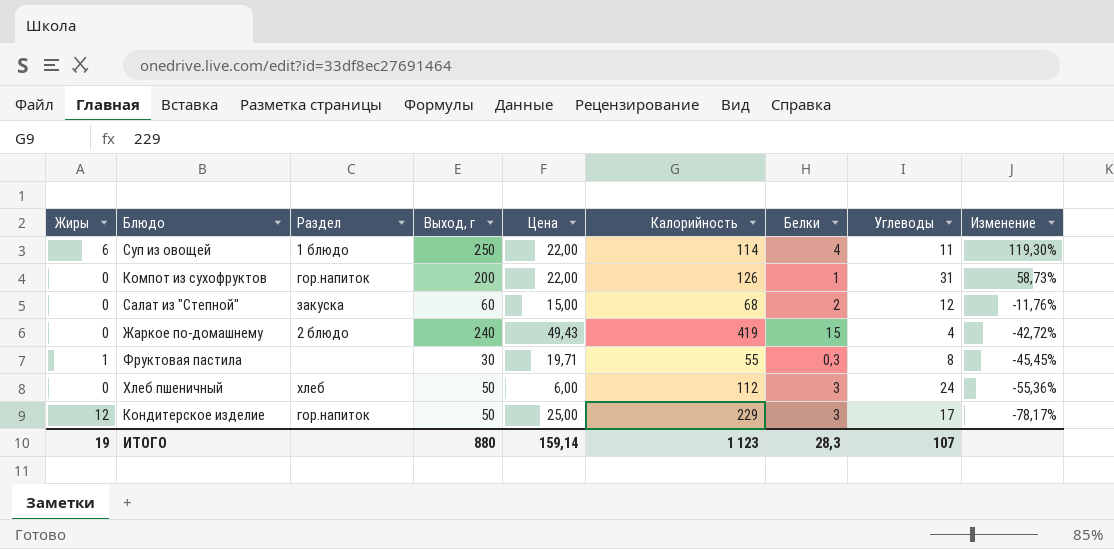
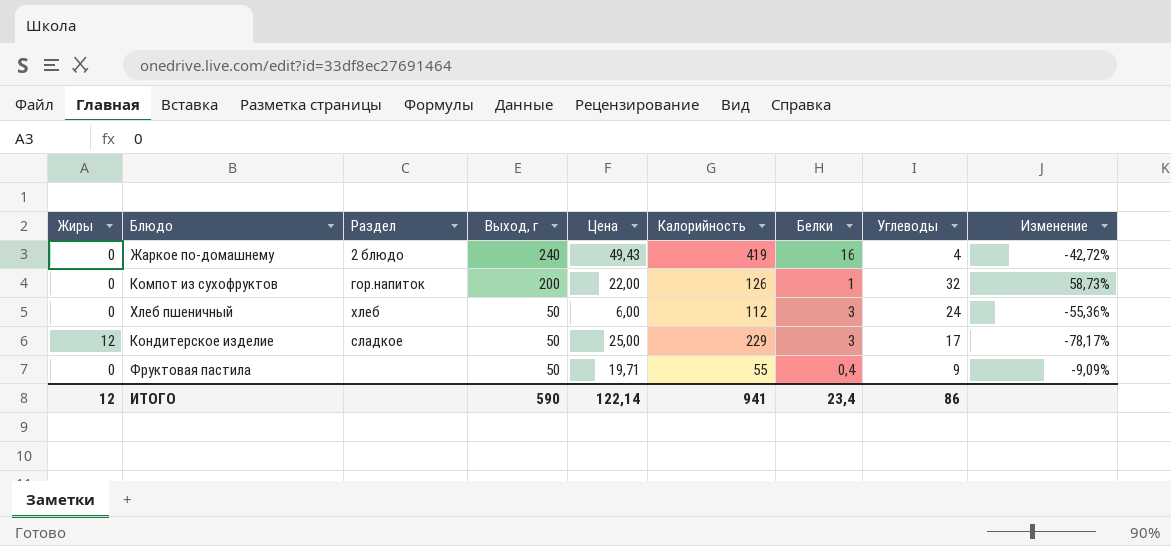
row order: Изменение descending -> Выход, г descending
row Суп из овощей: 6 | 1 блюдо | 250 | 22,00 | 114 | 4 | 11 | 119,30% -> none
row Салат из "Степной": 0 | закуска | 60 | 15,00 | 68 | 2 | 12 | -11,76% -> none
Жаркое по-домашнему | Белки: 15 -> 16
Компот из сухофруктов | Углеводы: 31 -> 32
Кондитерское изделие | Раздел: гор.напиток -> сладкое
Фруктовая пастила | Жиры: 1 -> 0
Фруктовая пастила | Выход, г: 30 -> 50
Фруктовая пастила | Белки: 0,3 -> 0,4
Фруктовая пастила | Углеводы: 8 -> 9
Фруктовая пастила | Изменение: -45,45% -> -9,09%
ИТОГО | Жиры: 19 -> 12
ИТОГО | Выход, г: 880 -> 590
ИТОГО | Цена: 159,14 -> 122,14
ИТОГО | Калорийность: 1 123 -> 941
ИТОГО | Белки: 28,3 -> 23,4
ИТОГО | Углеводы: 107 -> 86

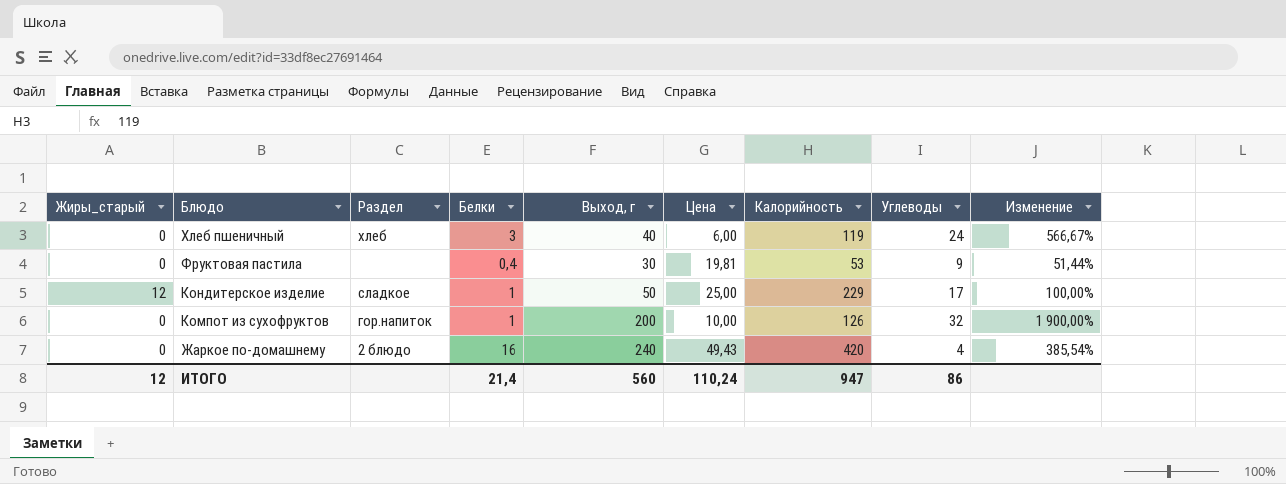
row order: Выход, г descending -> Блюдо descending
column name: Жиры -> Жиры_старый
column Белки | position: 7 -> 4
column Изменение | formula: ([Выход, г] - [Калорийность]) / [Калорийность] -> ([Выход, г] - [Цена]) / [Цена]
Хлеб пшеничный | Выход, г: 50 -> 40
Хлеб пшеничный | Калорийность: 112 -> 119
Фруктовая пастила | Выход, г: 50 -> 30
Фруктовая пастила | Цена: 19,71 -> 19,81
Фруктовая пастила | Калорийность: 55 -> 53
Кондитерское изделие | Белки: 3 -> 1
Компот из сухофруктов | Цена: 22,00 -> 10,00
Жаркое по-домашнему | Калорийность: 419 -> 420
ИТОГО | Белки: 23,4 -> 21,4
ИТОГО | Выход, г: 590 -> 560
ИТОГО | Цена: 122,14 -> 110,24
ИТОГО | Калорийность: 941 -> 947

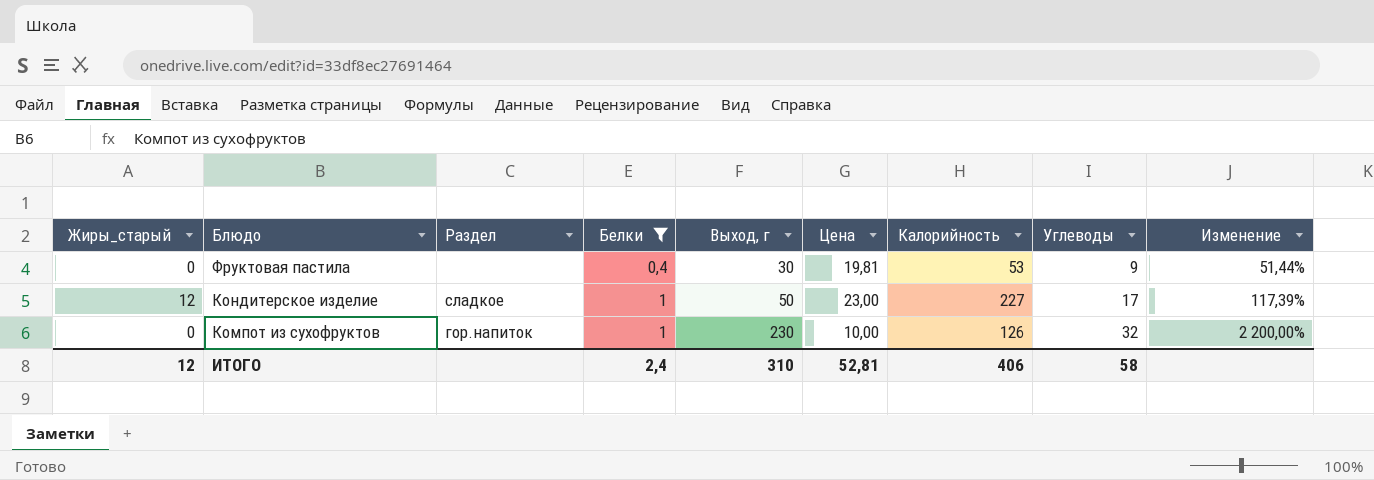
filter: none -> Белки <= 1
Кондитерское изделие | Цена: 25,00 -> 23,00
Кондитерское изделие | Калорийность: 229 -> 227
Кондитерское изделие | Изменение: 100,00% -> 117,39%
Компот из сухофруктов | Выход, г: 200 -> 230
Компот из сухофруктов | Изменение: 1 900,00% -> 2 200,00%
ИТОГО | Белки: 21,4 -> 2,4
ИТОГО | Выход, г: 560 -> 310
ИТОГО | Цена: 110,24 -> 52,81
ИТОГО | Калорийность: 947 -> 406
ИТОГО | Углеводы: 86 -> 58

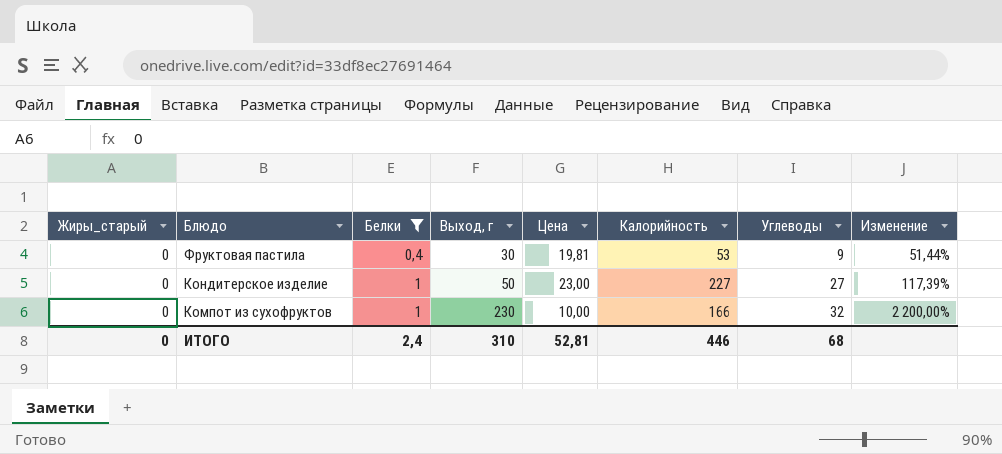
column Раздел | position: 3 -> none
Кондитерское изделие | Жиры_старый: 12 -> 0
Кондитерское изделие | Углеводы: 17 -> 27
Компот из сухофруктов | Калорийность: 126 -> 166
ИТОГО | Жиры_старый: 12 -> 0
ИТОГО | Калорийность: 406 -> 446
ИТОГО | Углеводы: 58 -> 68

